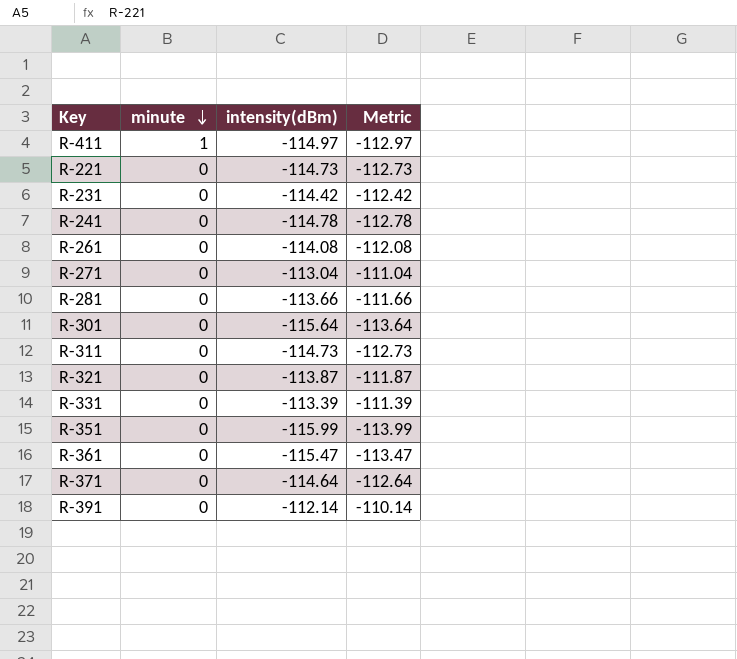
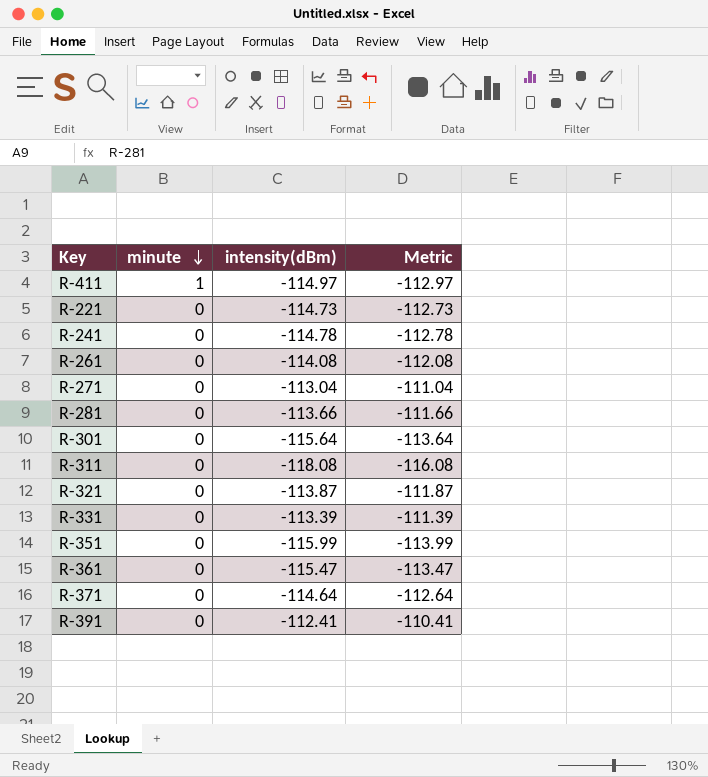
row R-231: 0 | -114.42 | -112.42 -> none
R-311 | intensity(dBm): -114.73 -> -118.08
R-311 | Metric: -112.73 -> -116.08
R-391 | intensity(dBm): -112.14 -> -112.41
R-391 | Metric: -110.14 -> -110.41

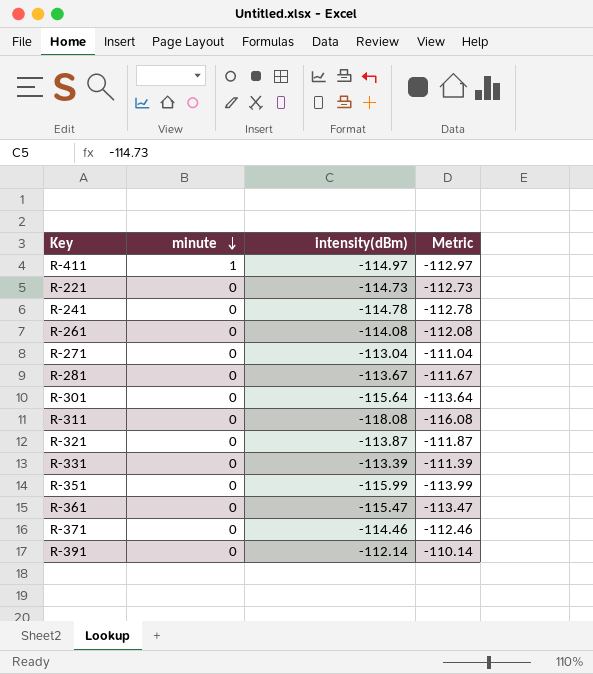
R-281 | intensity(dBm): -113.66 -> -113.67
R-281 | Metric: -111.66 -> -111.67
R-371 | intensity(dBm): -114.64 -> -114.46
R-371 | Metric: -112.64 -> -112.46
R-391 | intensity(dBm): -112.41 -> -112.14
R-391 | Metric: -110.41 -> -110.14

